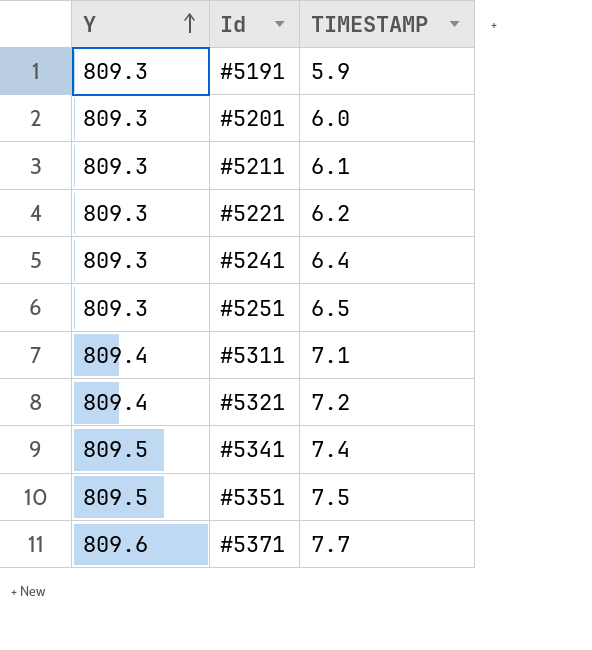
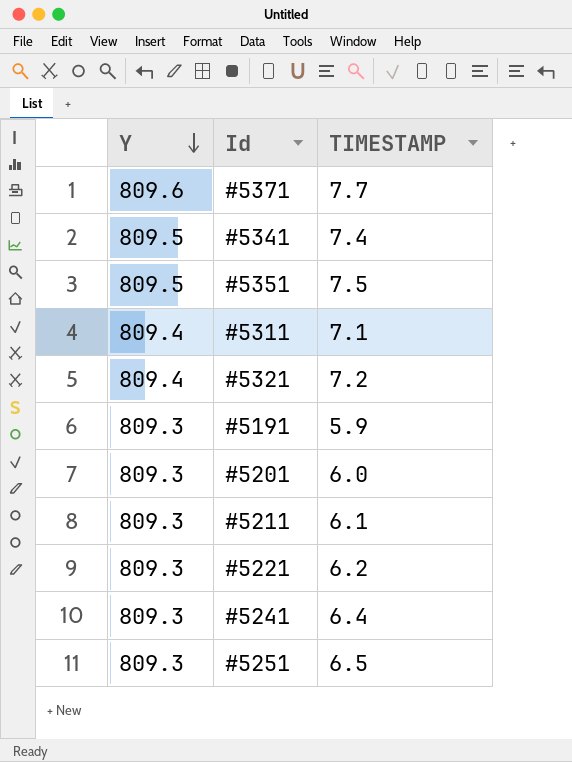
row order: Y ascending -> Y descending

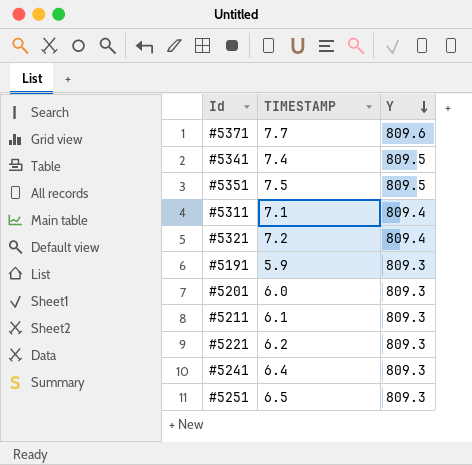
column Y | position: 1 -> 3

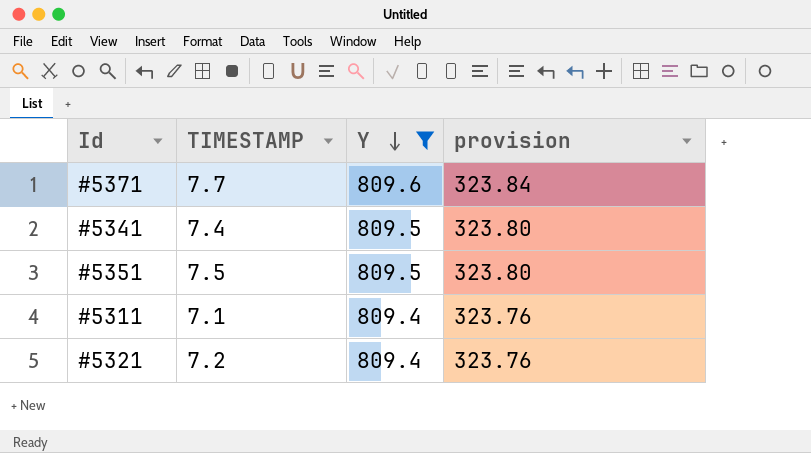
filter: none -> Y != 809.3
column provision | formula: none -> [Y] * 0.4

